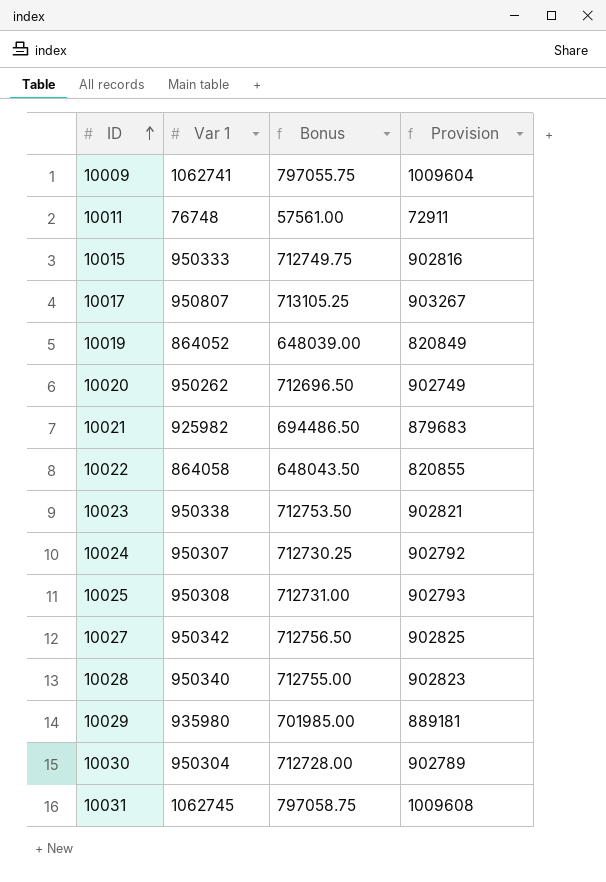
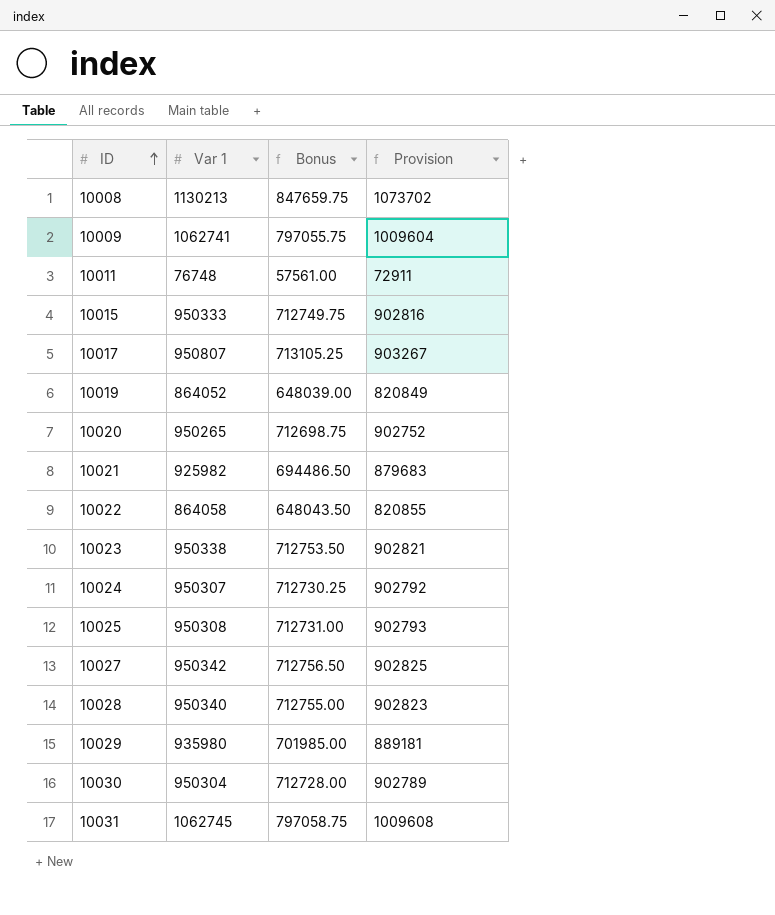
row 10008: none -> 1130213 | 847659.75 | 1073702
10020 | Var 1: 950262 -> 950265
10020 | Bonus: 712696.50 -> 712698.75
10020 | Provision: 902749 -> 902752

